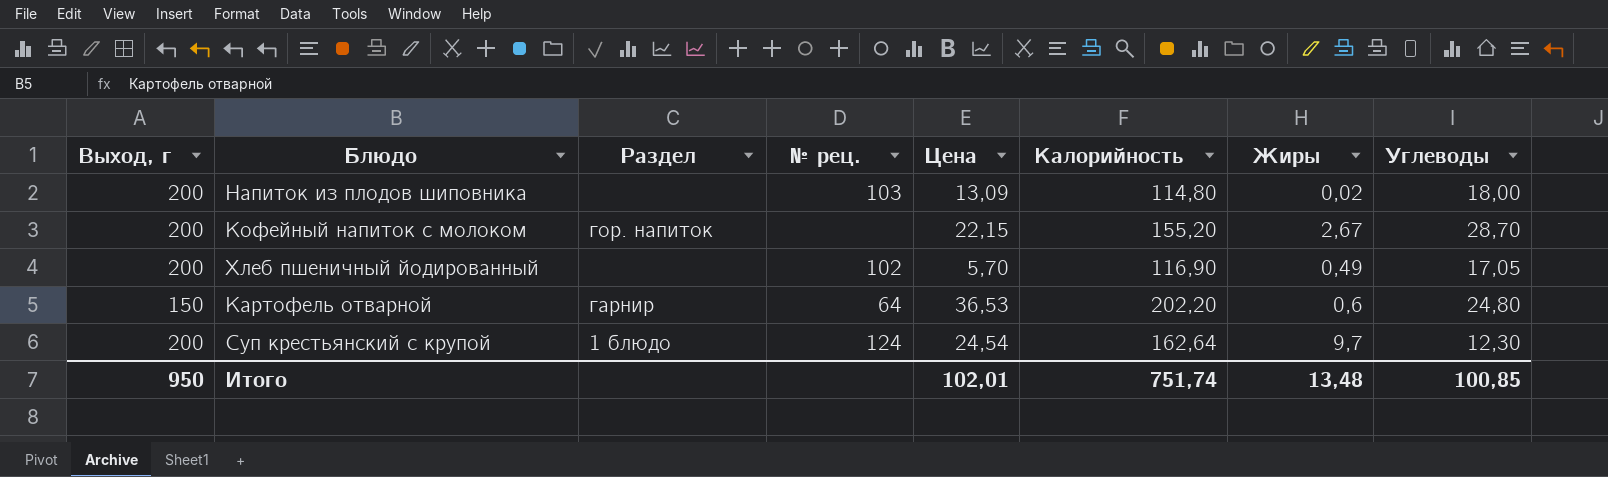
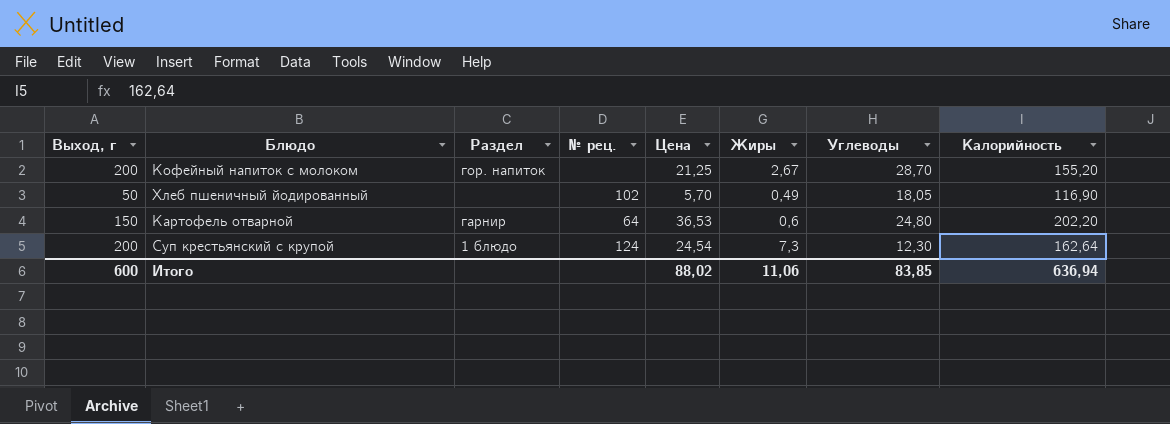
column Калорийность | position: 6 -> 8
row Напиток из плодов шиповника: 200 | none | 103 | 13,09 | 114,80 | 0,02 | 18,00 -> none
Кофейный напиток с молоком | Цена: 22,15 -> 21,25
Хлеб пшеничный йодированный | Выход, г: 200 -> 50
Хлеб пшеничный йодированный | Углеводы: 17,05 -> 18,05
Суп крестьянский с крупой | Жиры: 9,7 -> 7,3
Итого | Выход, г: 950 -> 600
Итого | Цена: 102,01 -> 88,02
Итого | Жиры: 13,48 -> 11,06
Итого | Углеводы: 100,85 -> 83,85
Итого | Калорийность: 751,74 -> 636,94

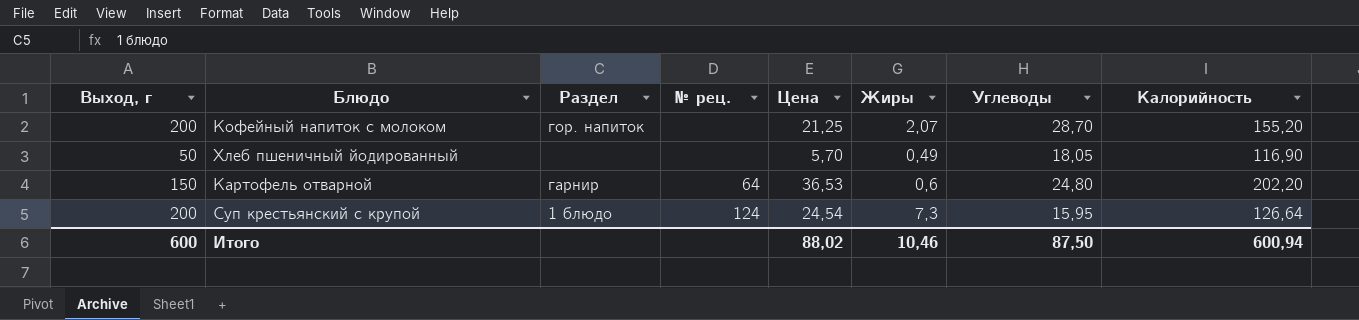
Кофейный напиток с молоком | Жиры: 2,67 -> 2,07
Хлеб пшеничный йодированный | № рец.: 102 -> none
Суп крестьянский с крупой | Углеводы: 12,30 -> 15,95
Суп крестьянский с крупой | Калорийность: 162,64 -> 126,64
Итого | Жиры: 11,06 -> 10,46
Итого | Углеводы: 83,85 -> 87,50
Итого | Калорийность: 636,94 -> 600,94

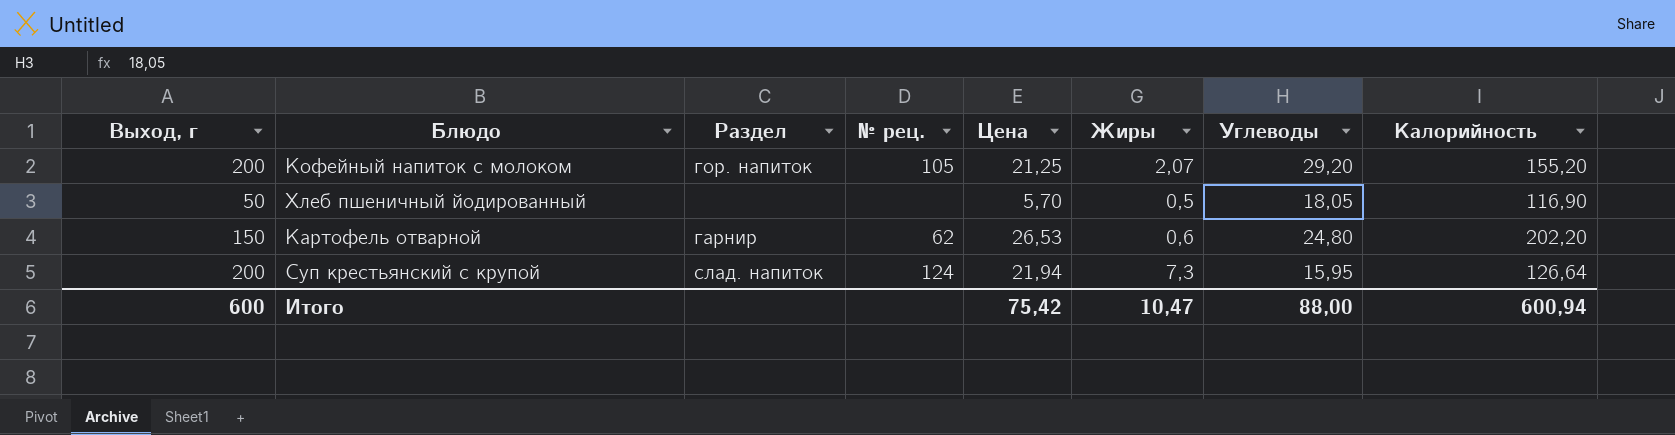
Кофейный напиток с молоком | № рец.: none -> 105
Кофейный напиток с молоком | Углеводы: 28,70 -> 29,20
Хлеб пшеничный йодированный | Жиры: 0,49 -> 0,5
Картофель отварной | № рец.: 64 -> 62
Картофель отварной | Цена: 36,53 -> 26,53
Суп крестьянский с крупой | Раздел: 1 блюдо -> слад. напиток
Суп крестьянский с крупой | Цена: 24,54 -> 21,94
Итого | Цена: 88,02 -> 75,42
Итого | Жиры: 10,46 -> 10,47
Итого | Углеводы: 87,50 -> 88,00

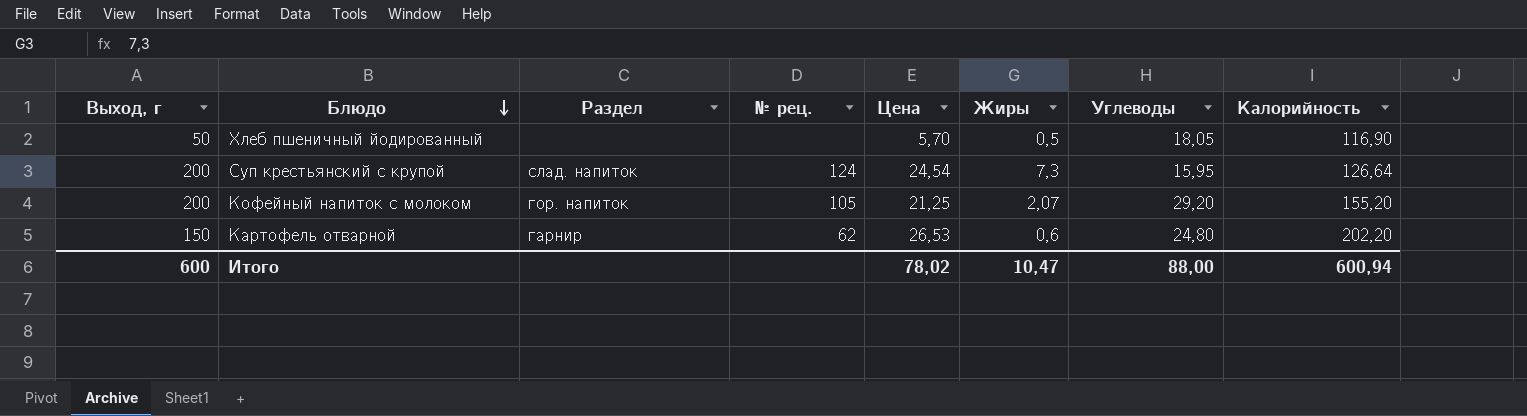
row order: none -> Блюдо descending
Суп крестьянский с крупой | Цена: 21,94 -> 24,54
Итого | Цена: 75,42 -> 78,02

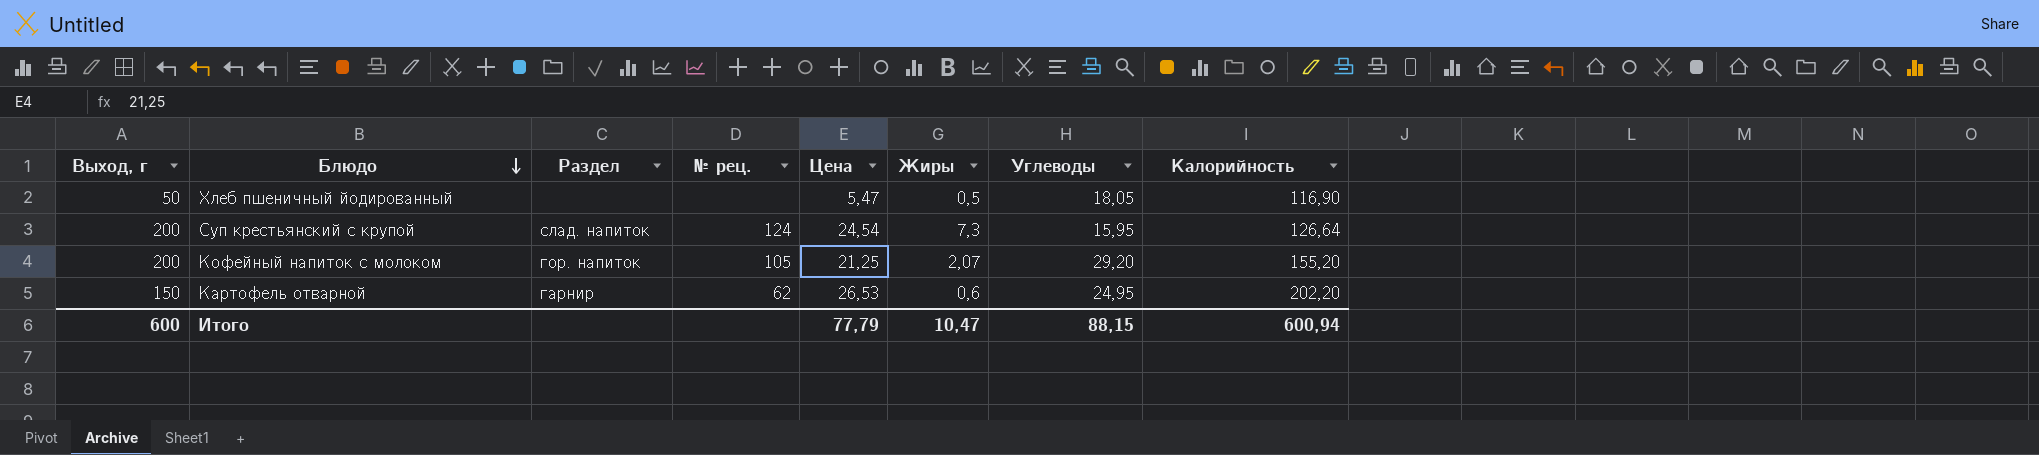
Хлеб пшеничный йодированный | Цена: 5,70 -> 5,47
Картофель отварной | Углеводы: 24,80 -> 24,95
Итого | Цена: 78,02 -> 77,79
Итого | Углеводы: 88,00 -> 88,15

